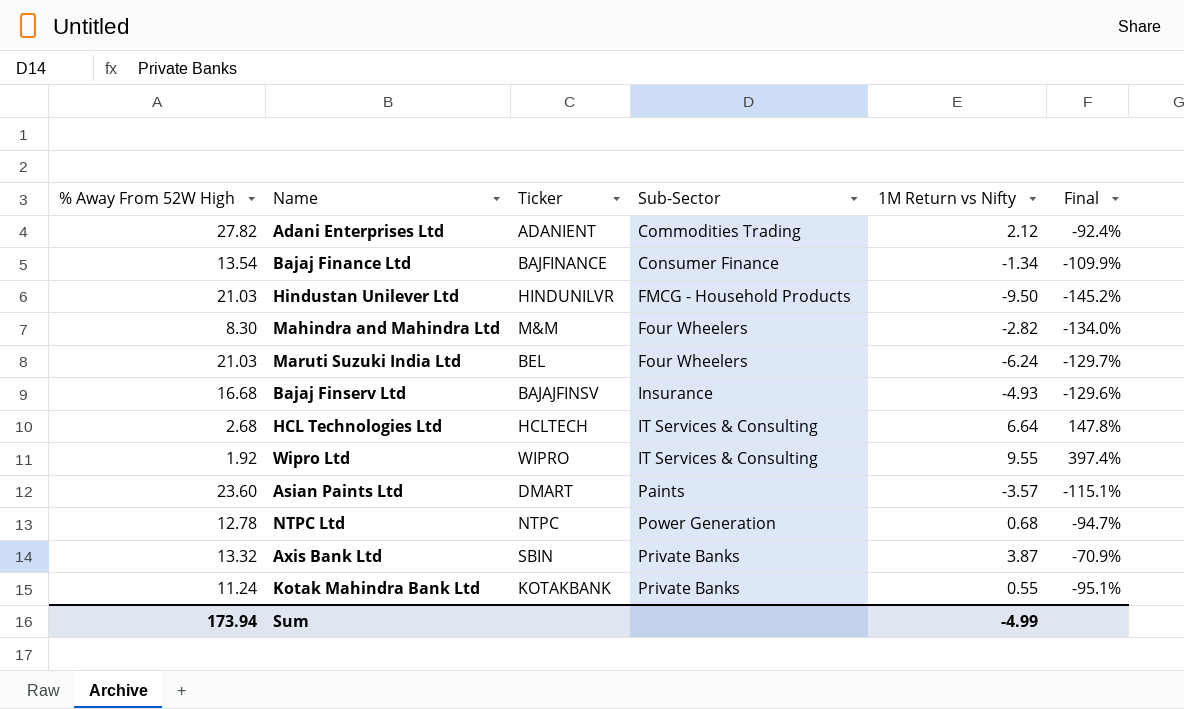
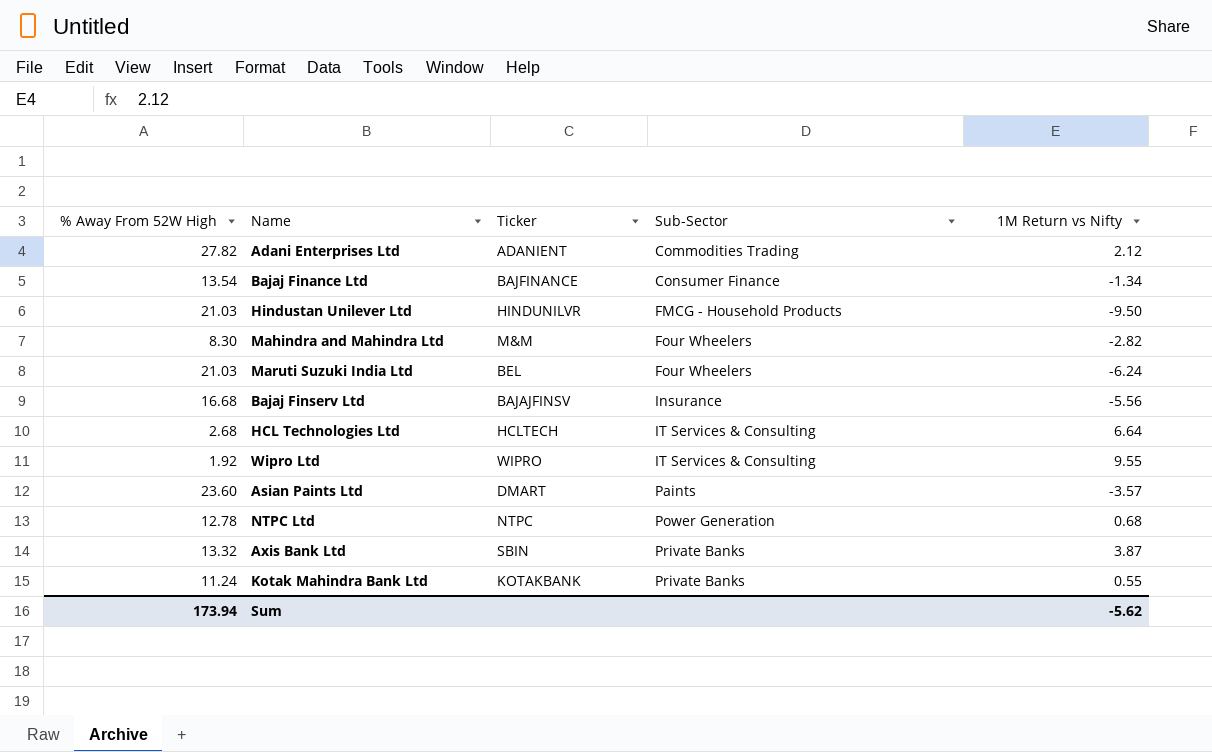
column Final | formula: ([1M Return vs Nifty] - [% Away From 52W High]) / [% Away From 52W High] -> none
Bajaj Finserv Ltd | 1M Return vs Nifty: -4.93 -> -5.56
Sum | 1M Return vs Nifty: -4.99 -> -5.62

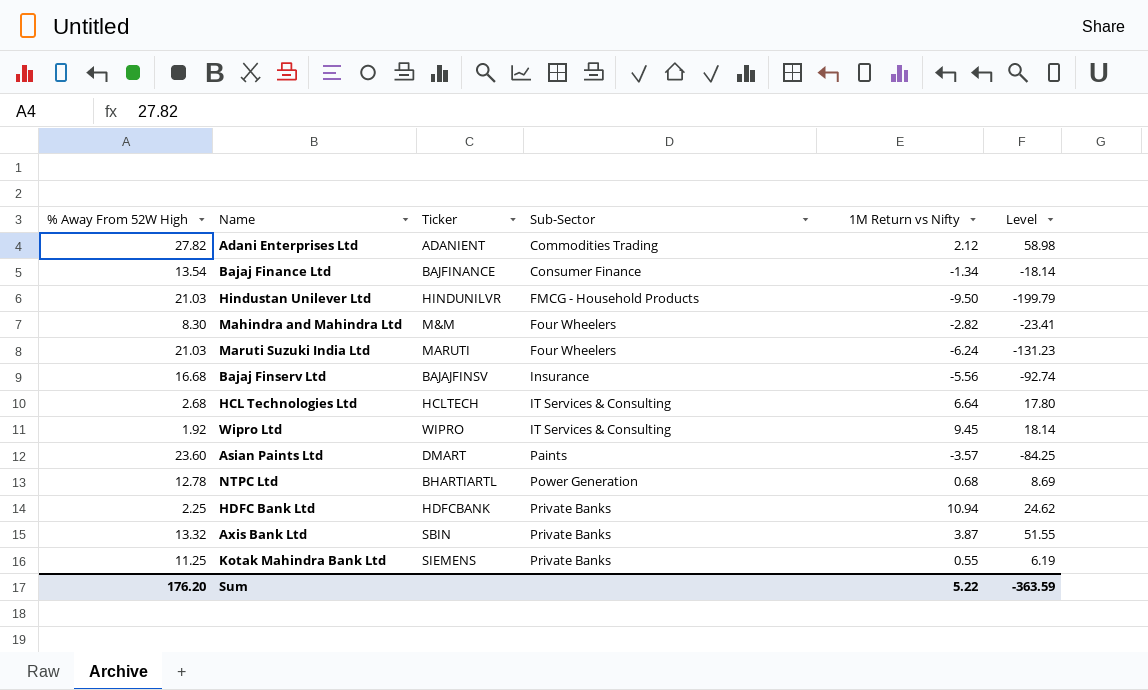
column Level | formula: none -> [% Away From 52W High] * [1M Return vs Nifty]
Maruti Suzuki India Ltd | Ticker: BEL -> MARUTI
Wipro Ltd | 1M Return vs Nifty: 9.55 -> 9.45
NTPC Ltd | Ticker: NTPC -> BHARTIARTL
row HDFC Bank Ltd: none -> 2.25 | HDFCBANK | Private Banks | 10.94 | 24.62
Kotak Mahindra Bank Ltd | % Away From 52W High: 11.24 -> 11.25
Kotak Mahindra Bank Ltd | Ticker: KOTAKBANK -> SIEMENS
Sum | % Away From 52W High: 173.94 -> 176.20
Sum | 1M Return vs Nifty: -5.62 -> 5.22

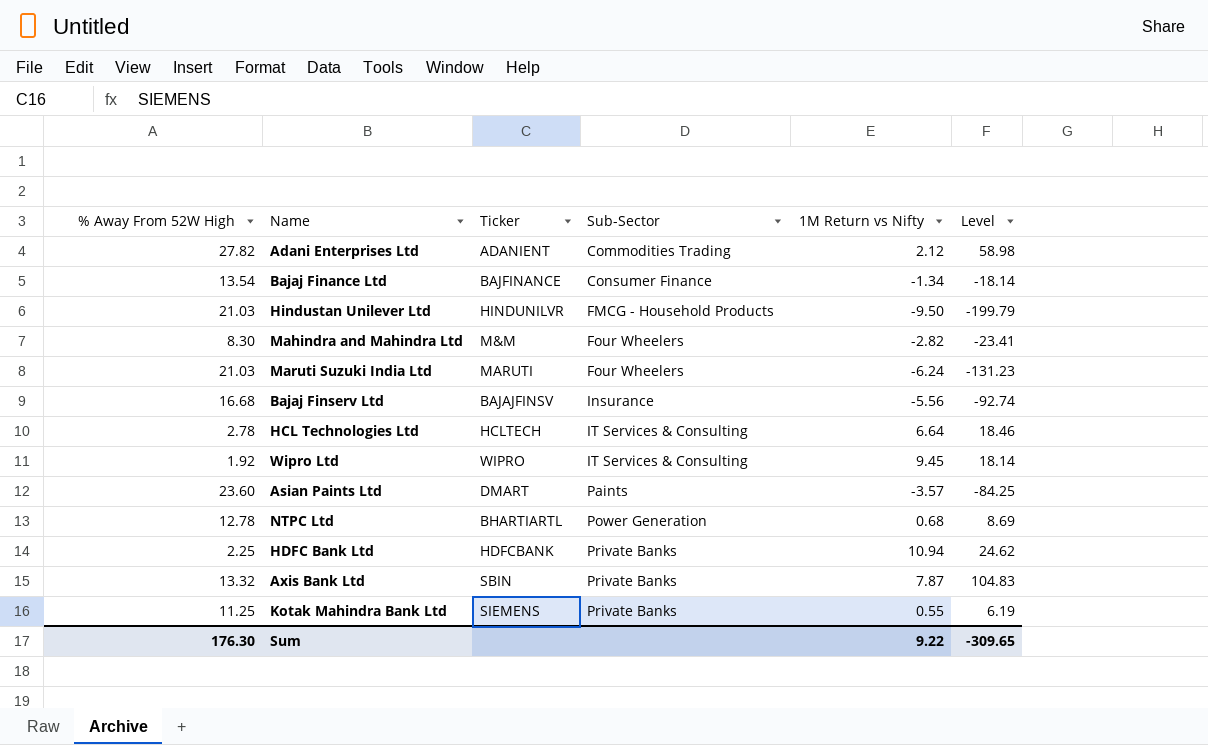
HCL Technologies Ltd | % Away From 52W High: 2.68 -> 2.78
HCL Technologies Ltd | Level: 17.80 -> 18.46
Axis Bank Ltd | 1M Return vs Nifty: 3.87 -> 7.87
Axis Bank Ltd | Level: 51.55 -> 104.83
Sum | % Away From 52W High: 176.20 -> 176.30
Sum | 1M Return vs Nifty: 5.22 -> 9.22
Sum | Level: -363.59 -> -309.65

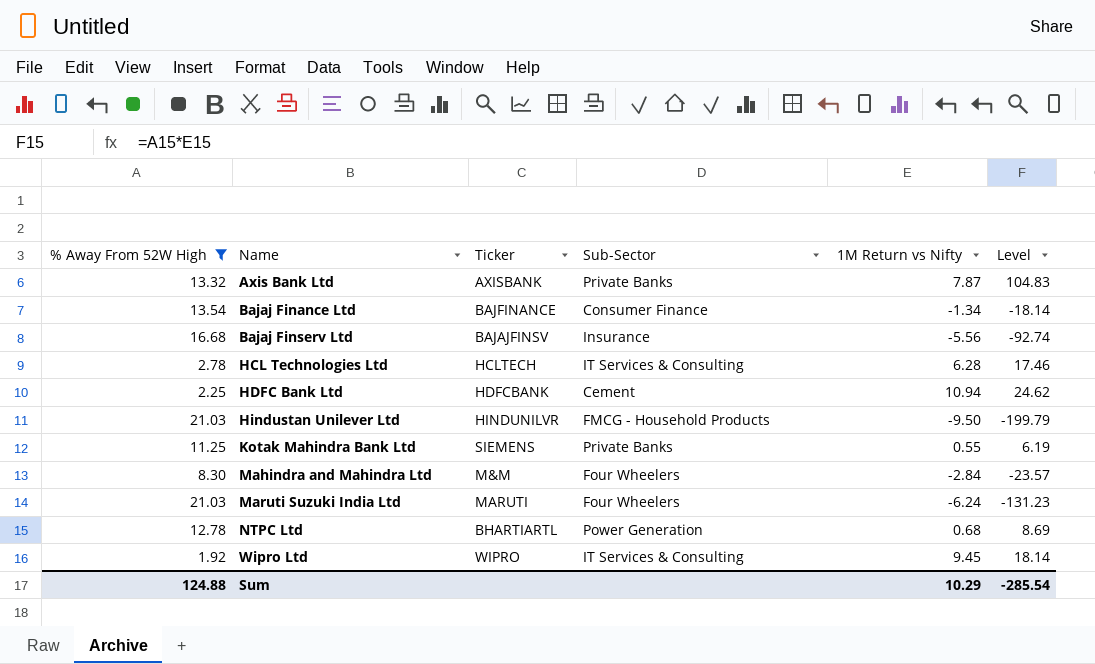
filter: none -> % Away From 52W High <= 21.03
row order: Sub-Sector ascending -> Name ascending
Axis Bank Ltd | Ticker: SBIN -> AXISBANK
HCL Technologies Ltd | 1M Return vs Nifty: 6.64 -> 6.28
HCL Technologies Ltd | Level: 18.46 -> 17.46
HDFC Bank Ltd | Sub-Sector: Private Banks -> Cement
Mahindra and Mahindra Ltd | 1M Return vs Nifty: -2.82 -> -2.84
Mahindra and Mahindra Ltd | Level: -23.41 -> -23.57
Sum | % Away From 52W High: 176.30 -> 124.88
Sum | 1M Return vs Nifty: 9.22 -> 10.29
Sum | Level: -309.65 -> -285.54

